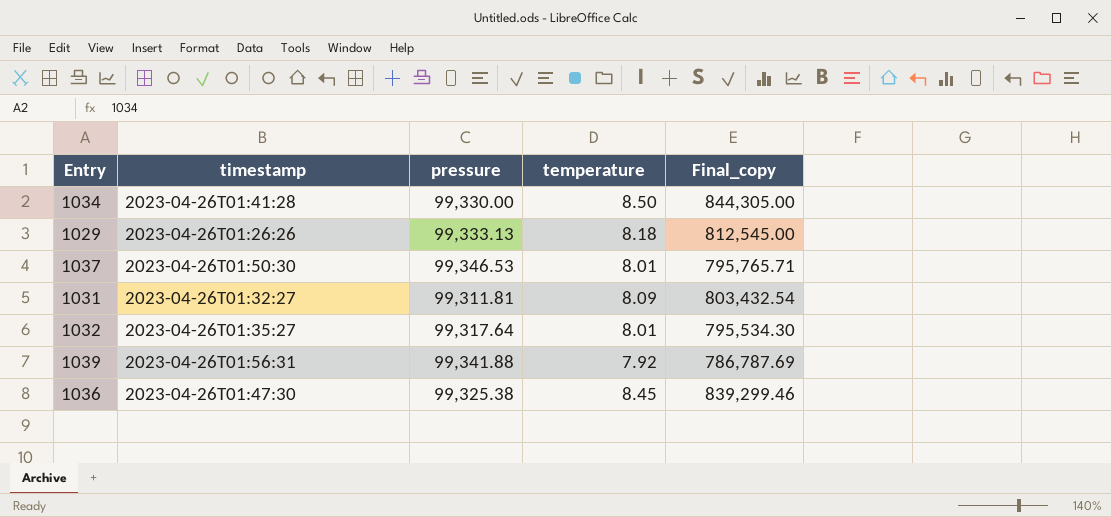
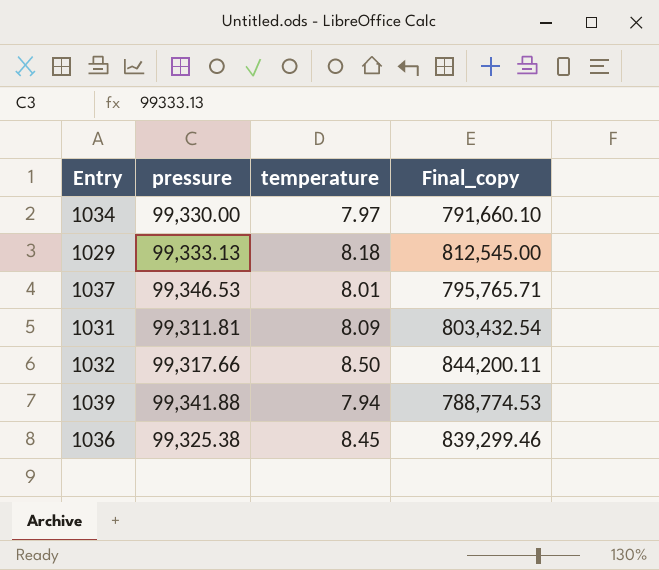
column timestamp | position: 2 -> none
1034 | temperature: 8.50 -> 7.97
1034 | Final_copy: 844,305.00 -> 791,660.10
1032 | pressure: 99,317.64 -> 99,317.66
1032 | temperature: 8.01 -> 8.50
1032 | Final_copy: 795,534.30 -> 844,200.11
1039 | temperature: 7.92 -> 7.94
1039 | Final_copy: 786,787.69 -> 788,774.53

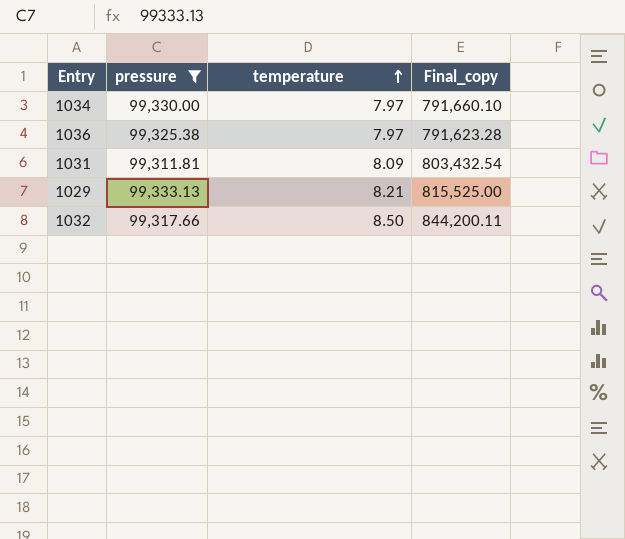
filter: none -> pressure <= 99,333.13
row order: none -> temperature ascending
1036 | temperature: 8.45 -> 7.97
1036 | Final_copy: 839,299.46 -> 791,623.28
1029 | temperature: 8.18 -> 8.21
1029 | Final_copy: 812,545.00 -> 815,525.00

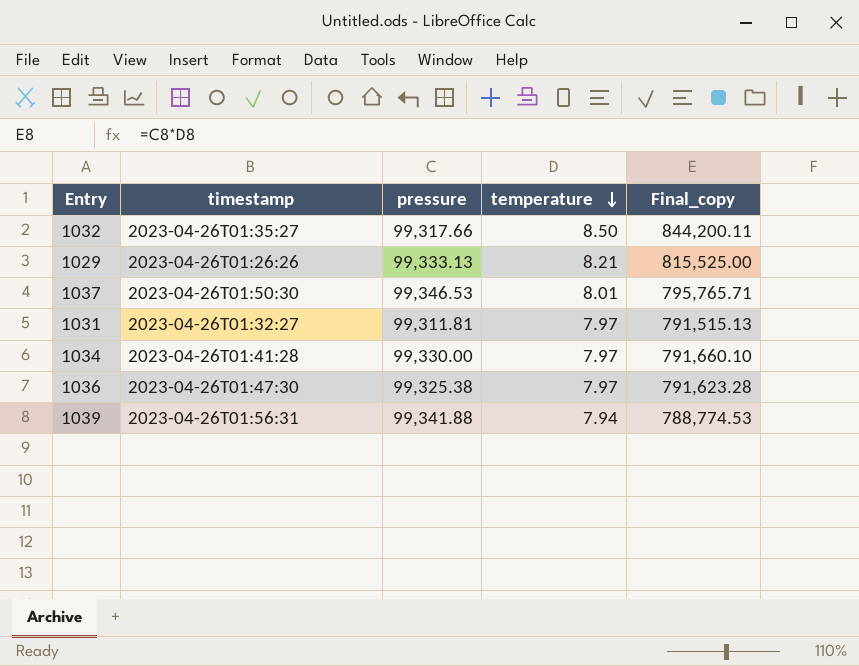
filter: pressure <= 99,333.13 -> none
row order: temperature ascending -> temperature descending
column timestamp | position: none -> 2
1031 | temperature: 8.09 -> 7.97
1031 | Final_copy: 803,432.54 -> 791,515.13

